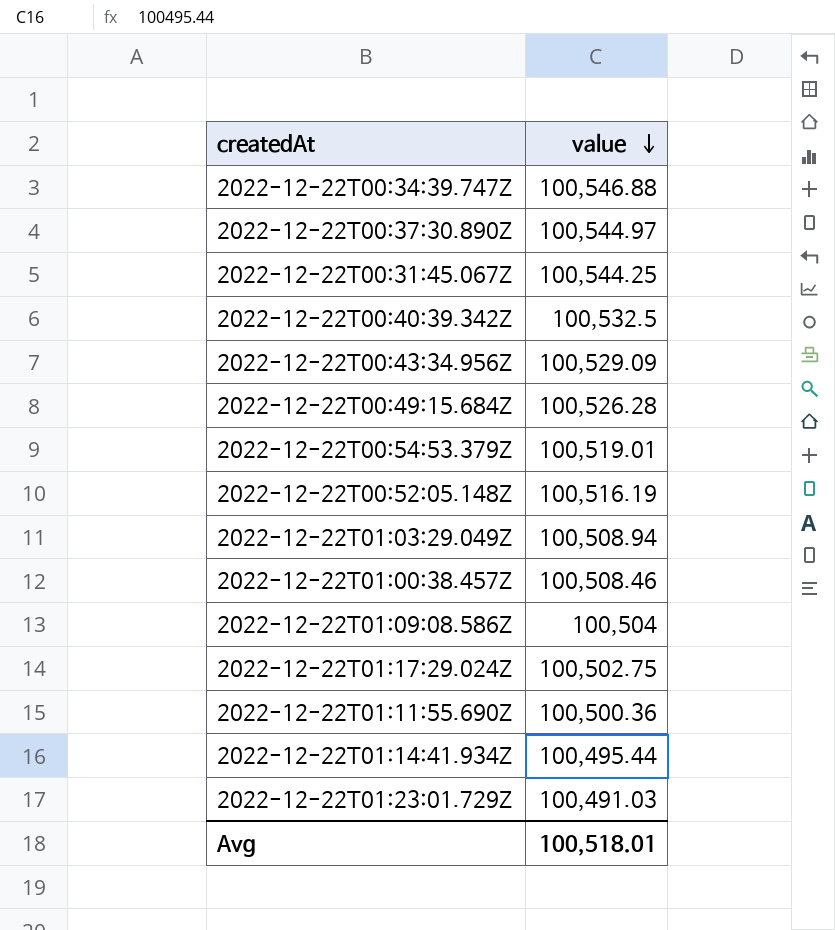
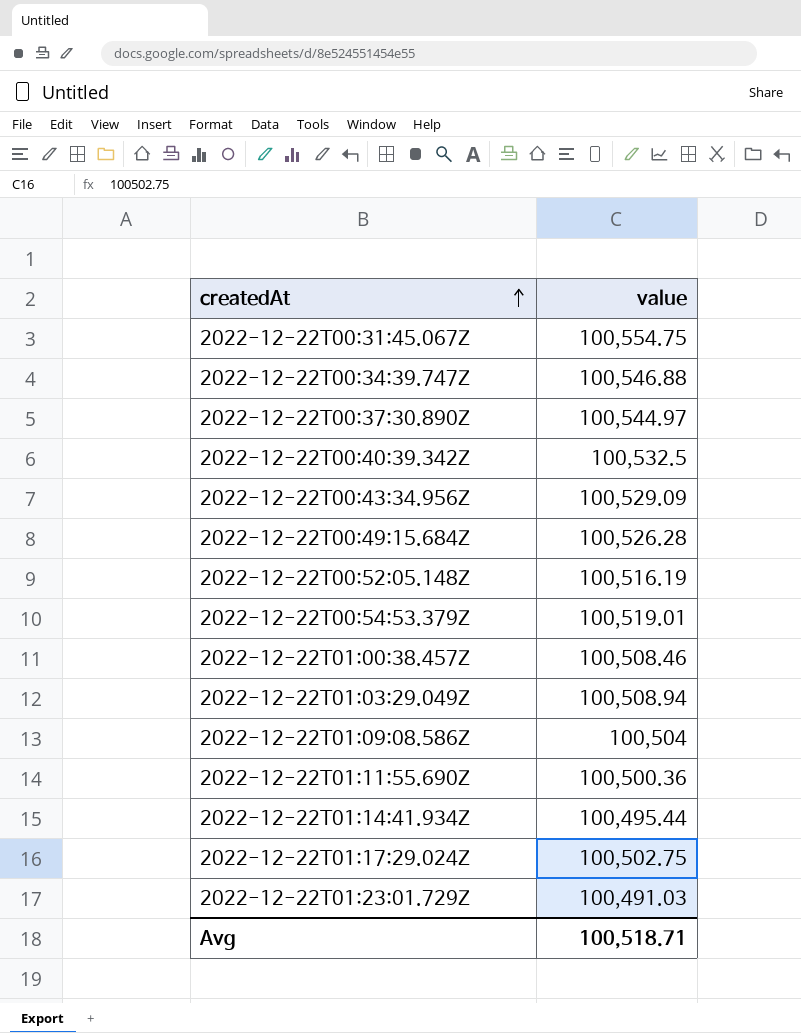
row order: value descending -> createdAt ascending
2022-12-22T00:31:45.067Z | value: 100,544.25 -> 100,554.75
Avg | value: 100,518.01 -> 100,518.71

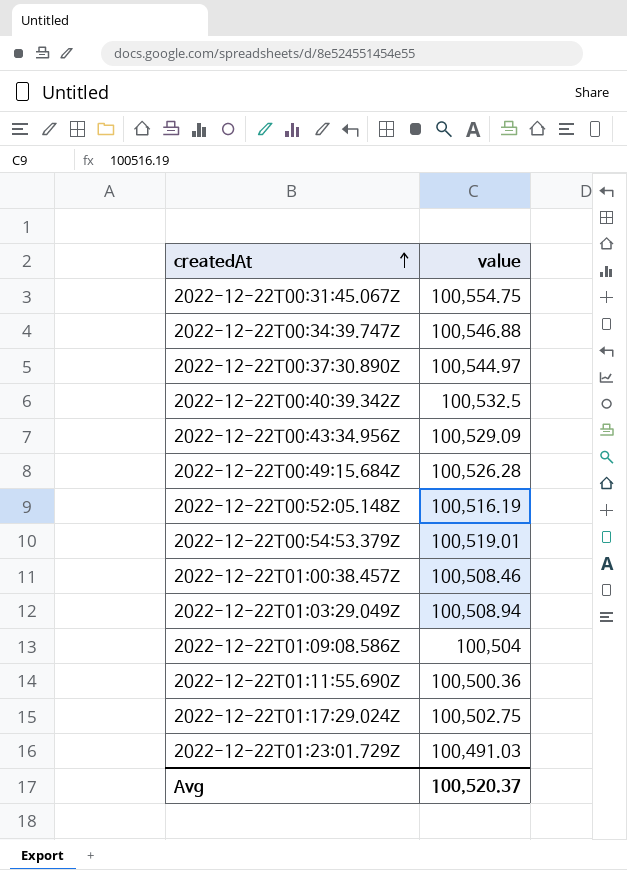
row 2022-12-22T01:14:41.934Z: 100,495.44 -> none
Avg | value: 100,518.71 -> 100,520.37

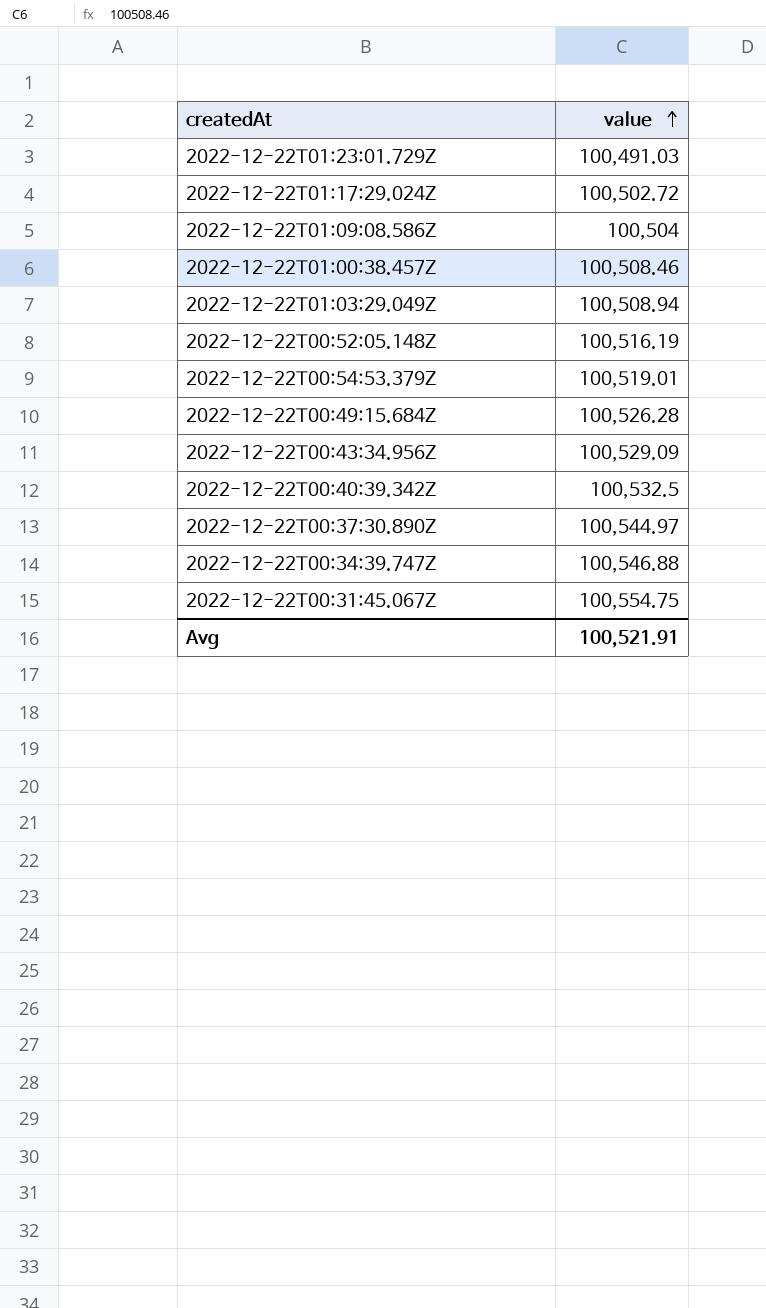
row order: createdAt ascending -> value ascending
row 2022-12-22T01:11:55.690Z: 100,500.36 -> none
2022-12-22T01:17:29.024Z | value: 100,502.75 -> 100,502.72
Avg | value: 100,520.37 -> 100,521.91

